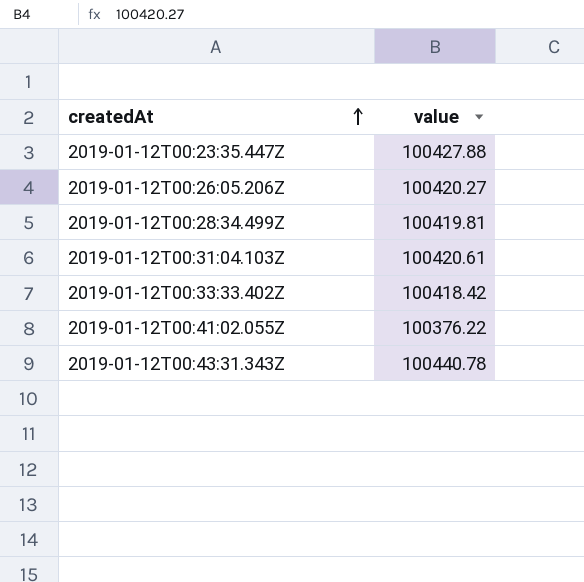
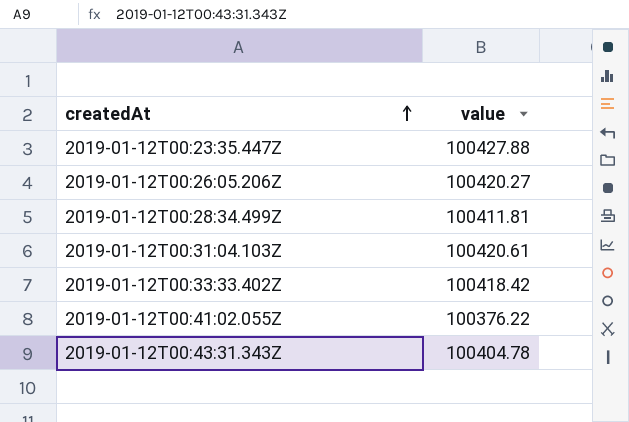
2019-01-12T00:28:34.499Z | value: 100419.81 -> 100411.81
2019-01-12T00:43:31.343Z | value: 100440.78 -> 100404.78

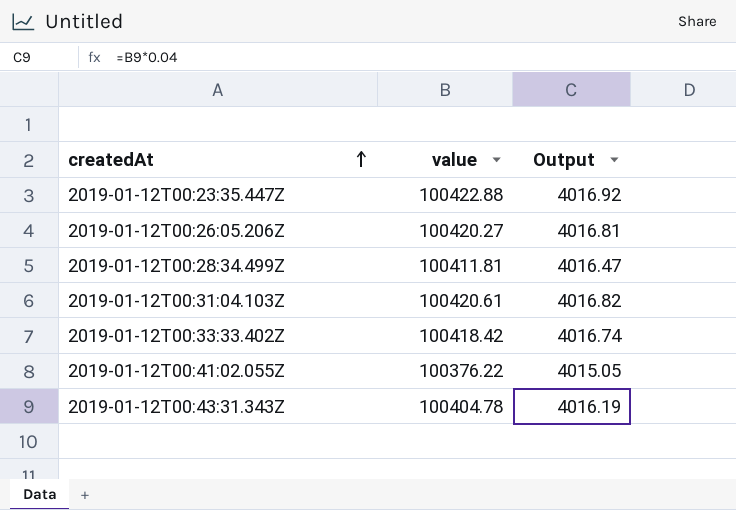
column Output | formula: none -> [value] * 0.04
2019-01-12T00:23:35.447Z | value: 100427.88 -> 100422.88

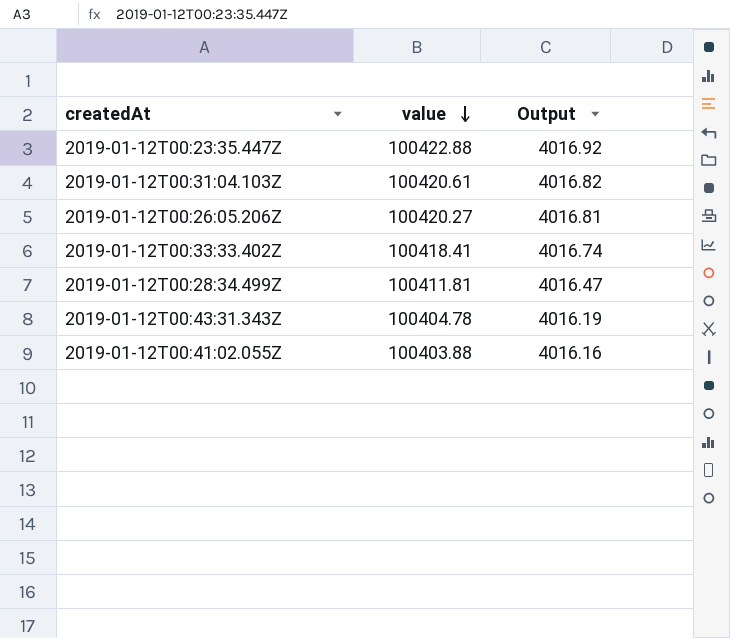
row order: createdAt ascending -> value descending
2019-01-12T00:33:33.402Z | value: 100418.42 -> 100418.41
2019-01-12T00:41:02.055Z | value: 100376.22 -> 100403.88
2019-01-12T00:41:02.055Z | Output: 4015.05 -> 4016.16

